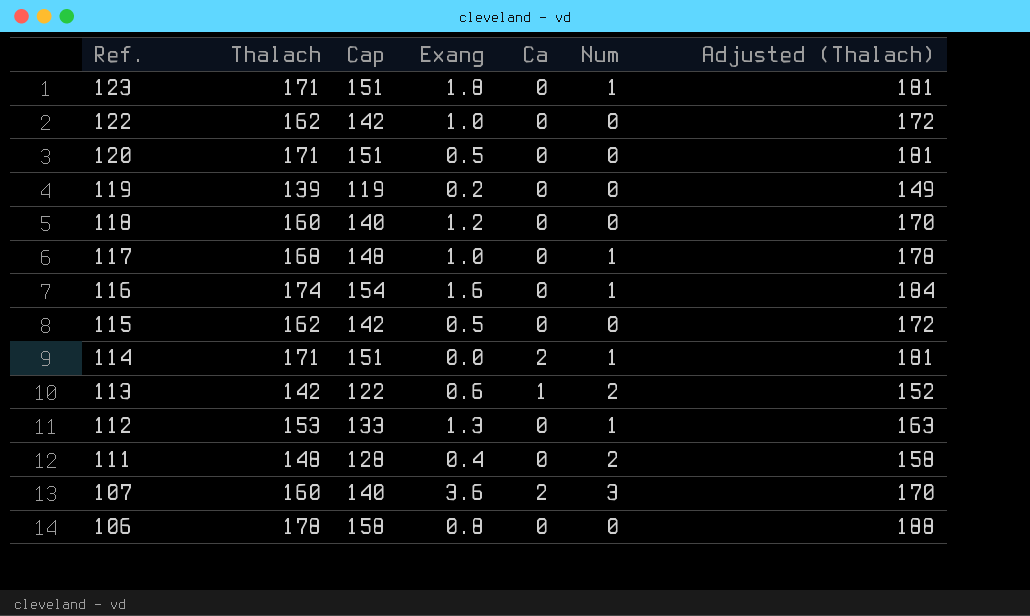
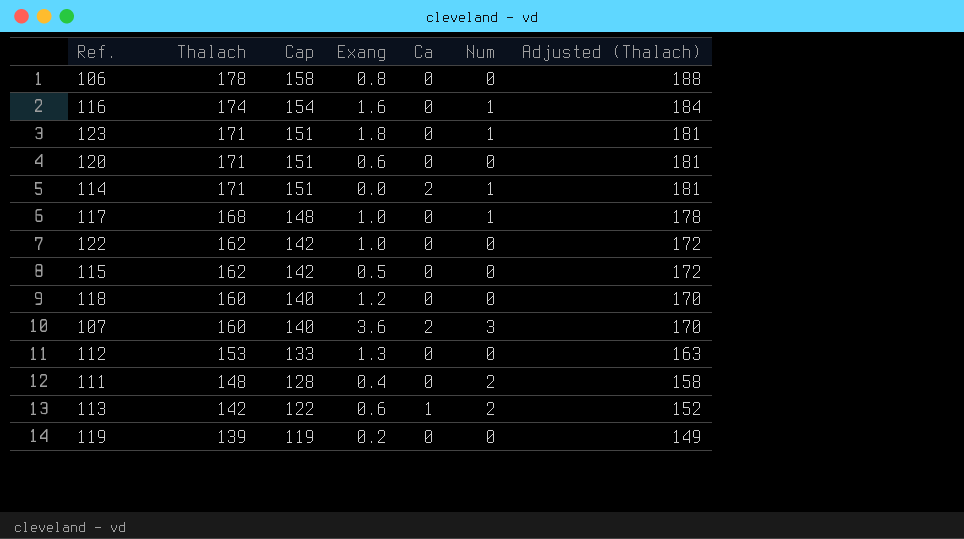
row order: Ref. descending -> Thalach descending
120 | Exang: 0.5 -> 0.6
112 | Num: 1 -> 0

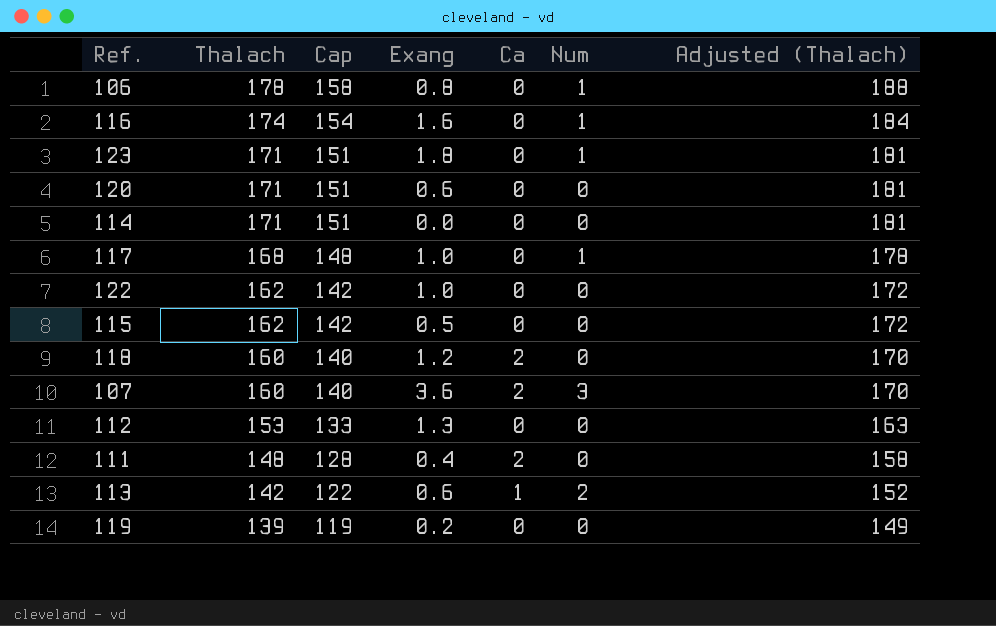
106 | Num: 0 -> 1
114 | Ca: 2 -> 0
114 | Num: 1 -> 0
118 | Ca: 0 -> 2
111 | Ca: 0 -> 2
111 | Num: 2 -> 0

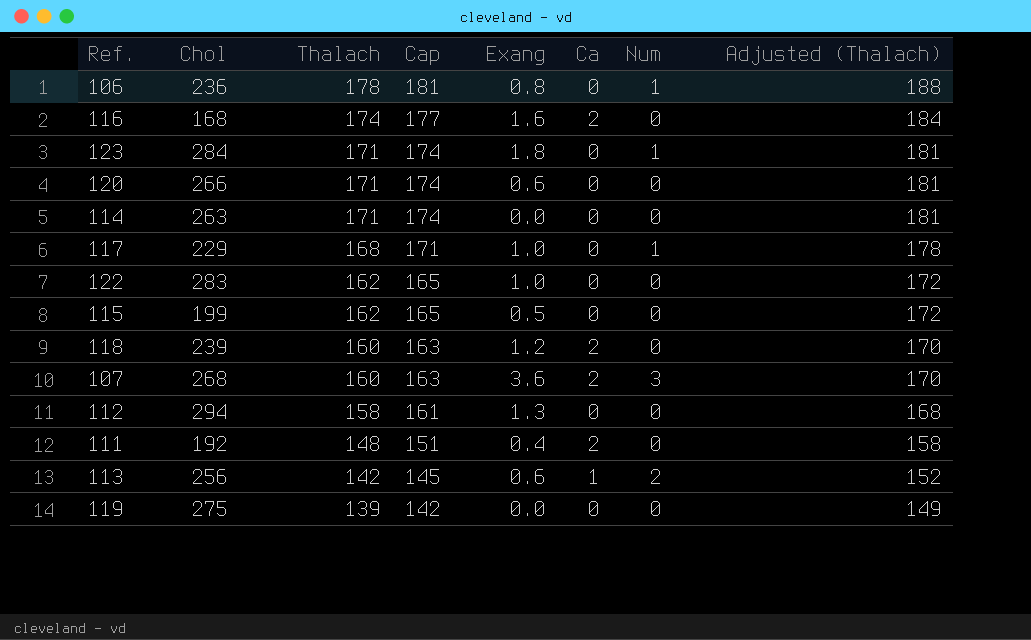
column Chol | position: none -> 2
column Cap | formula: [Thalach] - 20 -> [Thalach] + 3
116 | Ca: 0 -> 2
116 | Num: 1 -> 0
112 | Thalach: 153 -> 158
112 | Adjusted (Thalach): 163 -> 168
119 | Exang: 0.2 -> 0.0

